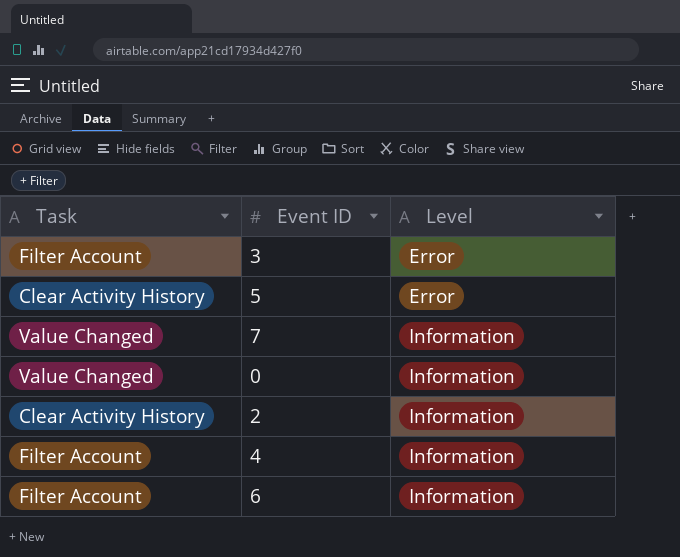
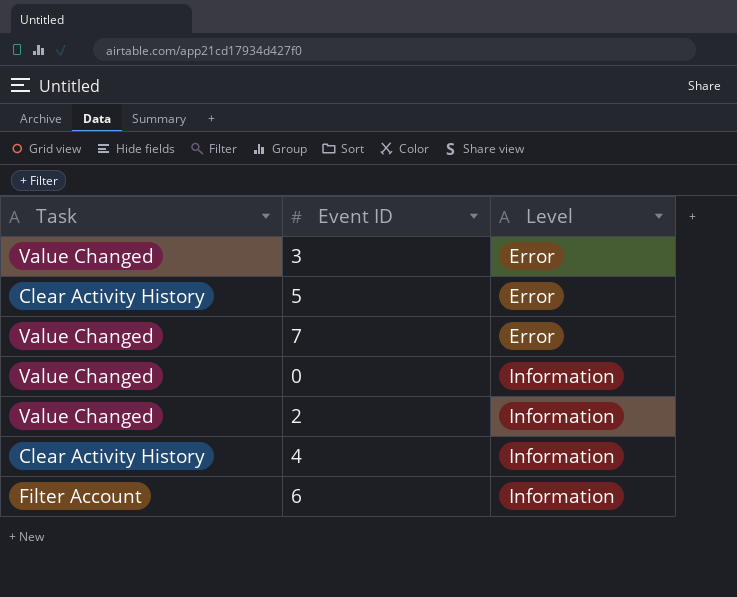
3 | Task: Filter Account -> Value Changed
7 | Level: Information -> Error
2 | Task: Clear Activity History -> Value Changed
4 | Task: Filter Account -> Clear Activity History

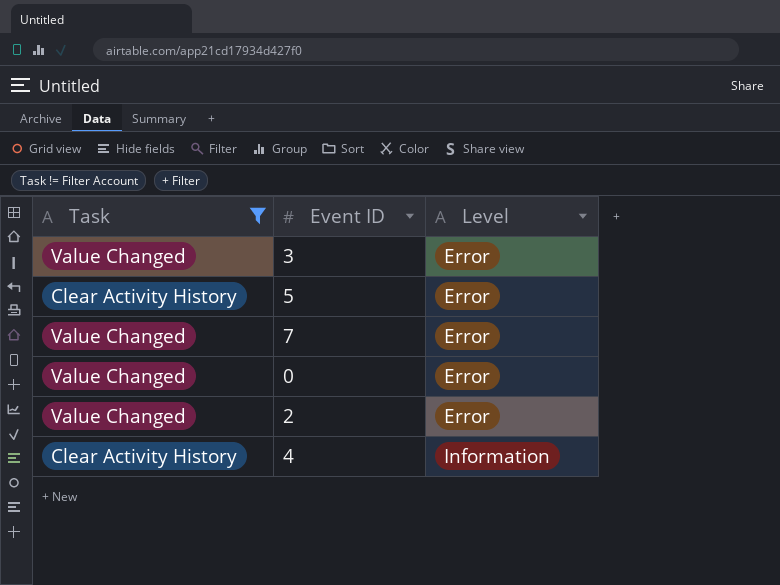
filter: none -> Task != Filter Account
0 | Level: Information -> Error
2 | Level: Information -> Error

